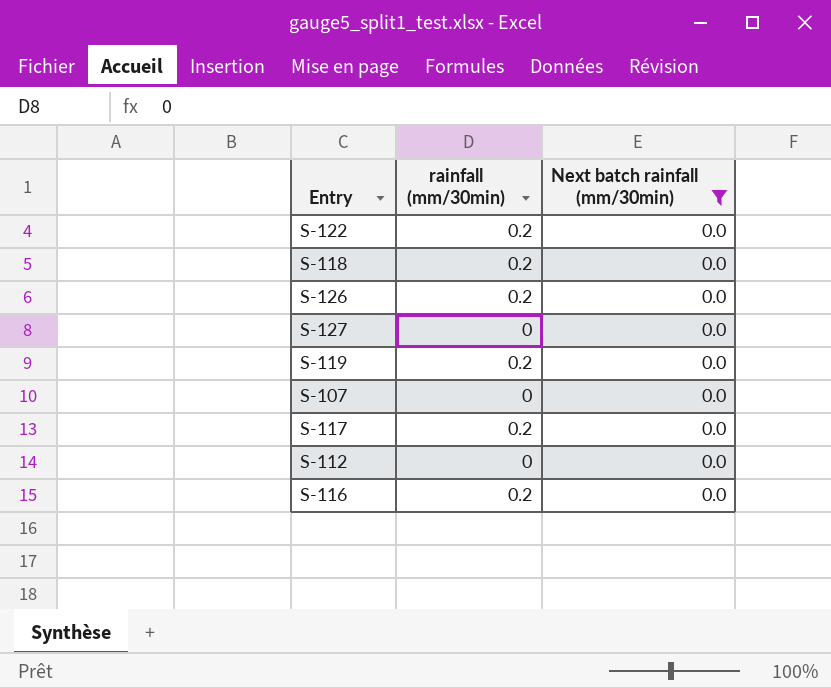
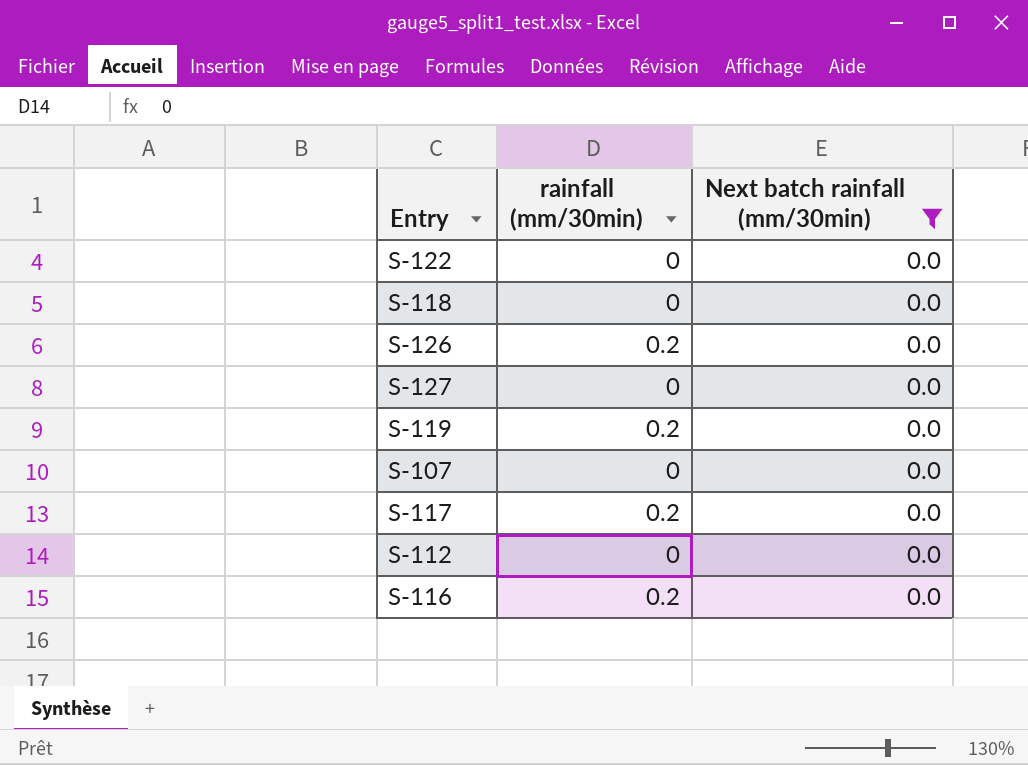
S-122 | rainfall (mm/30min): 0.2 -> 0
S-118 | rainfall (mm/30min): 0.2 -> 0

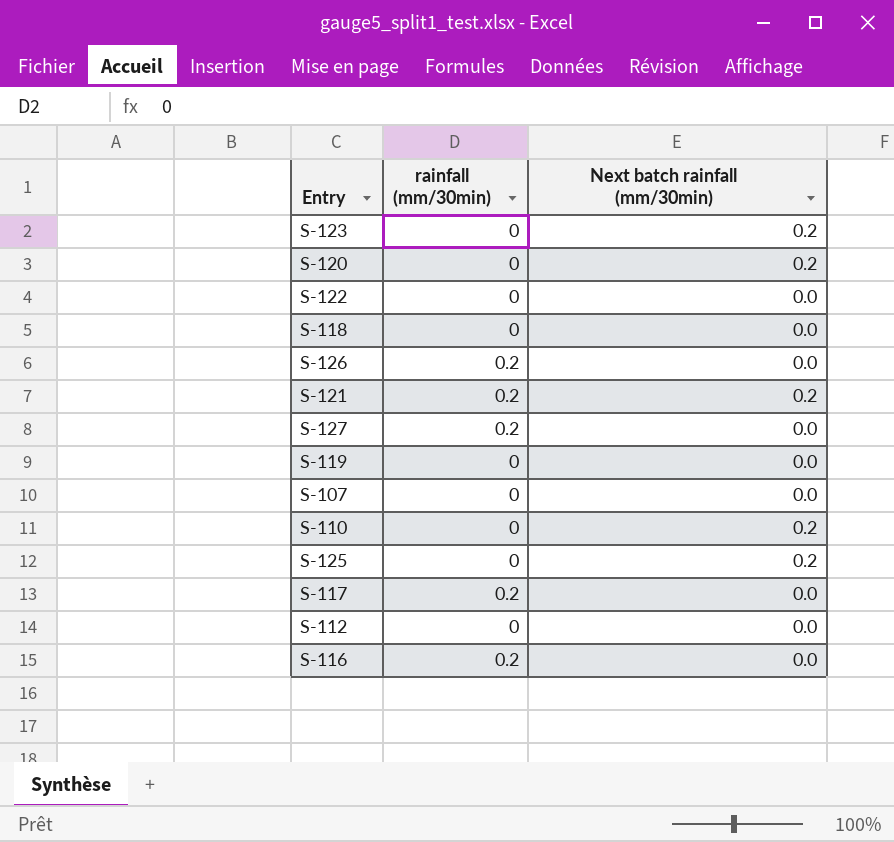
filter: Next batch rainfall (mm/30min) = 0.0 -> none
S-127 | rainfall (mm/30min): 0 -> 0.2
S-119 | rainfall (mm/30min): 0.2 -> 0

